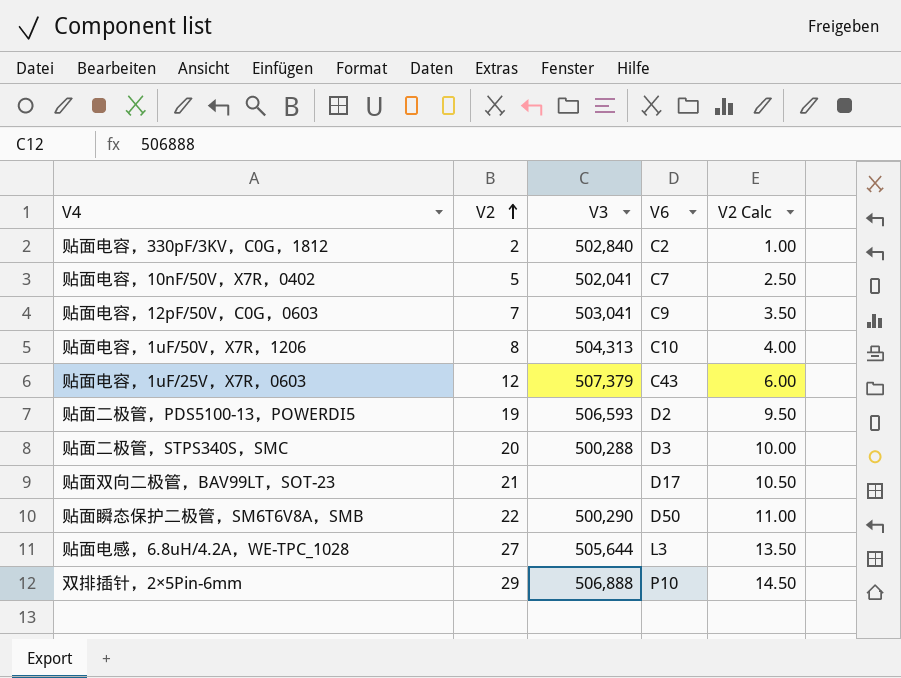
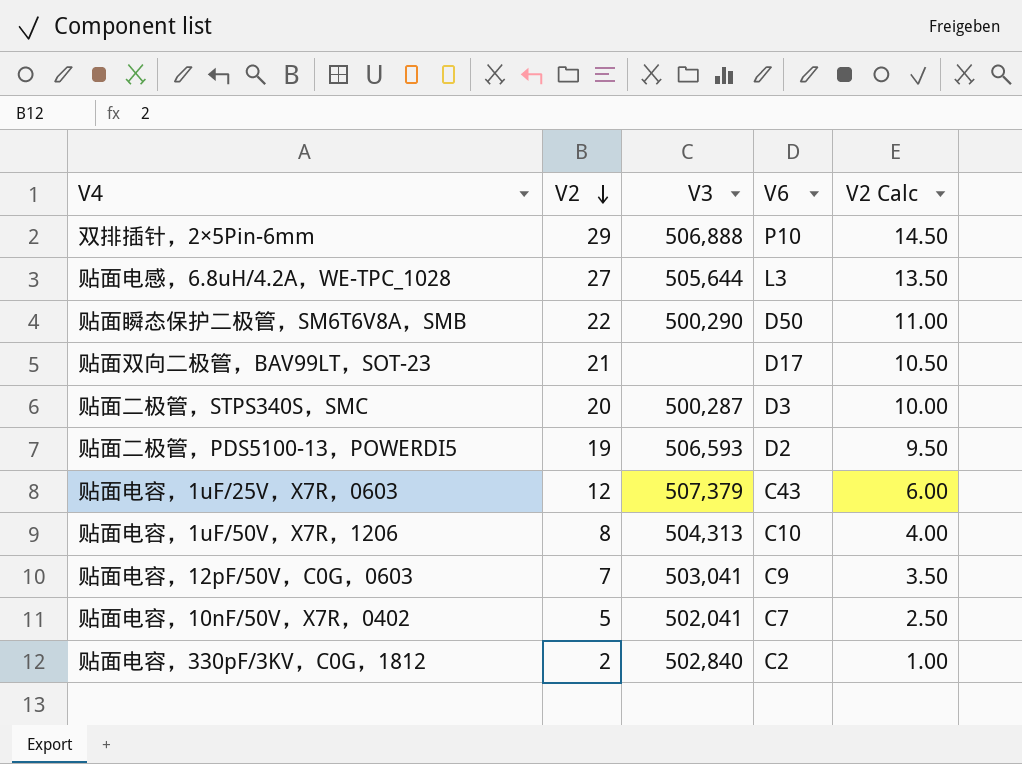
row order: V2 ascending -> V2 descending
贴面二极管，STPS340S，SMC | V3: 500,288 -> 500,287

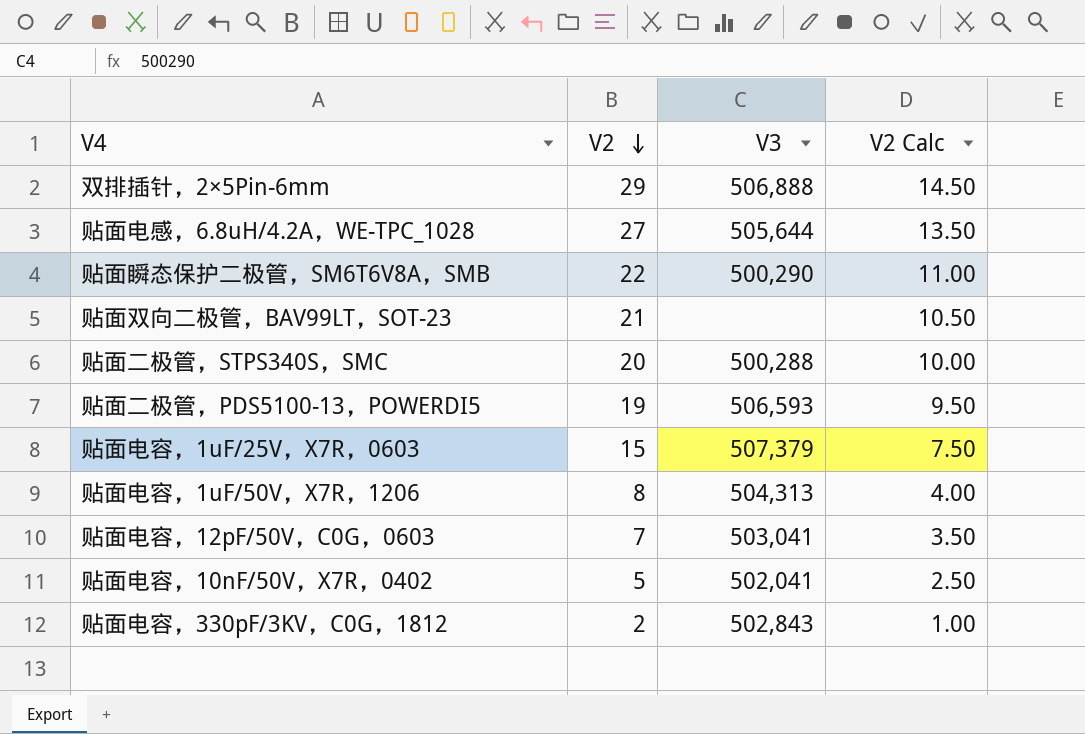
column V6 | position: 4 -> none
贴面二极管，STPS340S，SMC | V3: 500,287 -> 500,288
贴面电容，1uF/25V，X7R，0603 | V2: 12 -> 15
贴面电容，1uF/25V，X7R，0603 | V2 Calc: 6.00 -> 7.50
贴面电容，330pF/3KV，C0G，1812 | V3: 502,840 -> 502,843

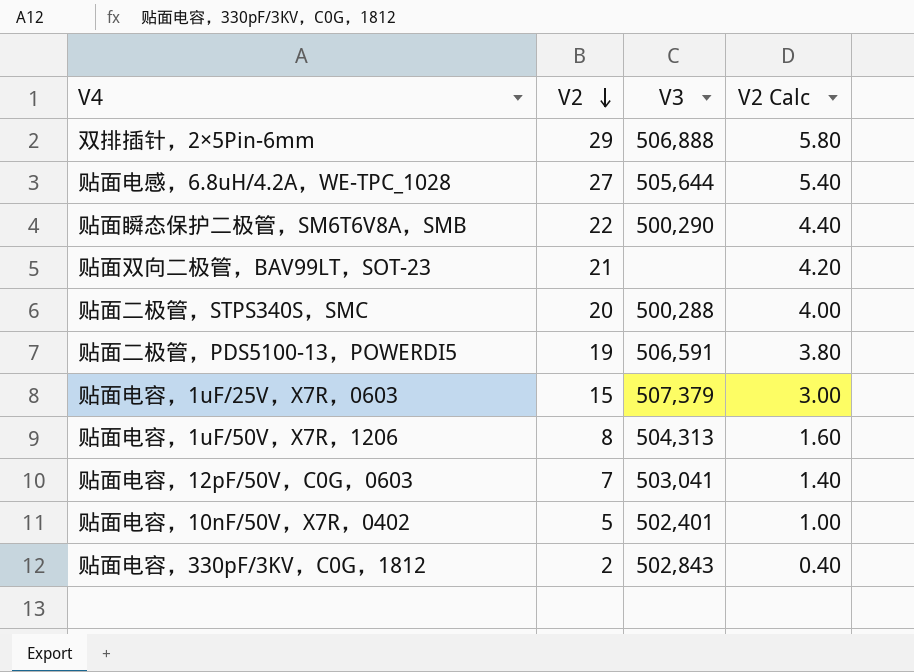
column V2 Calc | formula: [V2] * 0.5 -> [V2] * 0.2
贴面二极管，PDS5100-13，POWERDI5 | V3: 506,593 -> 506,591
贴面电容，10nF/50V，X7R，0402 | V3: 502,041 -> 502,401

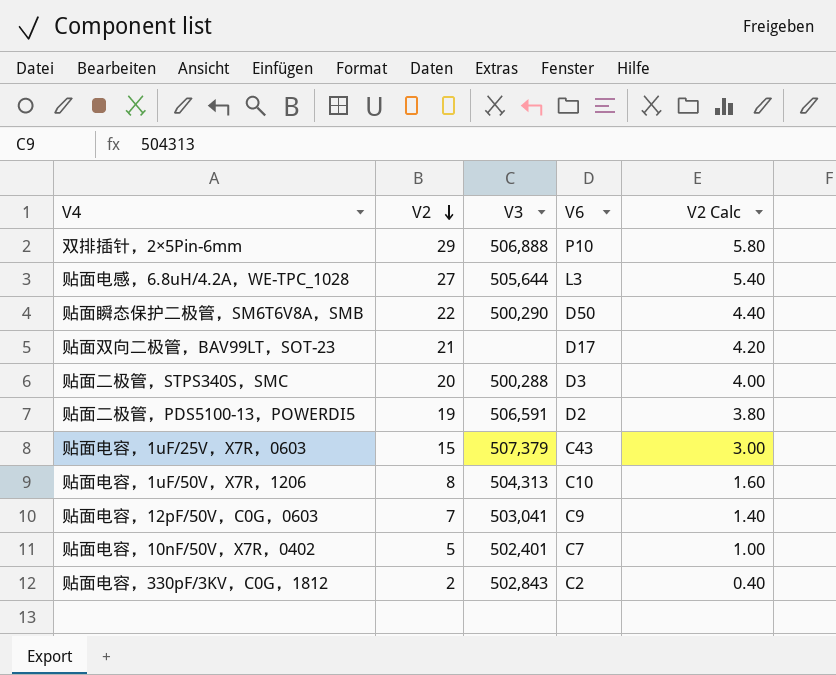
column V6 | position: none -> 4

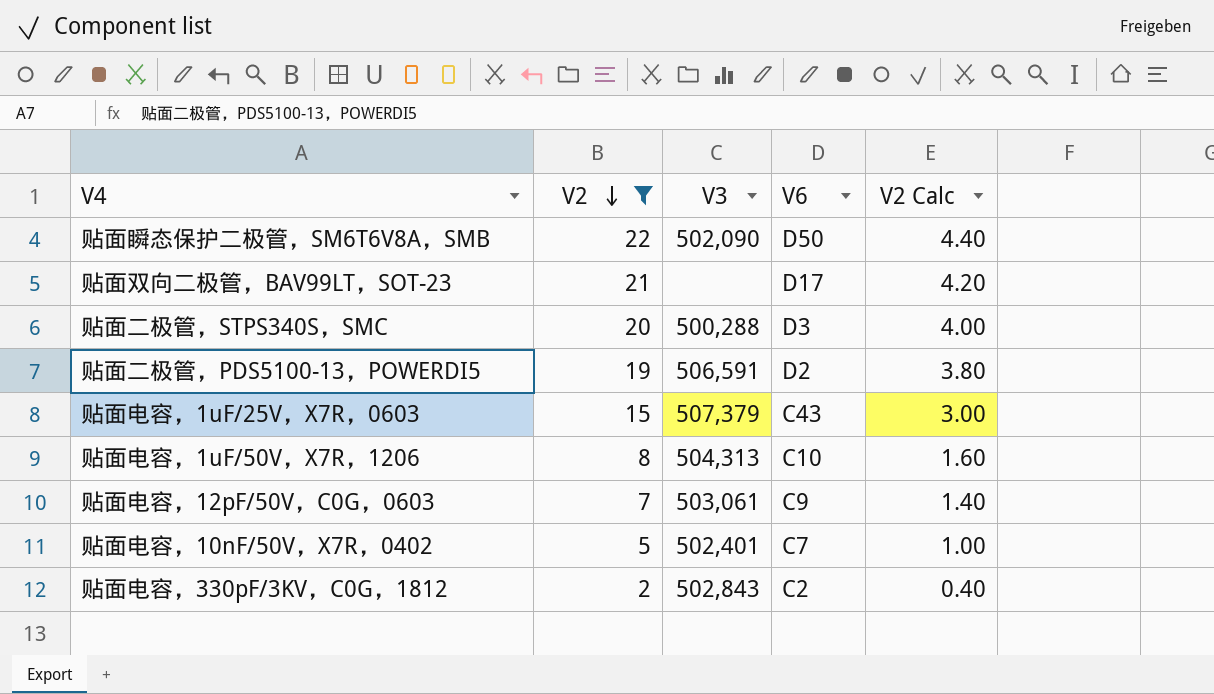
filter: none -> V2 <= 22
贴面瞬态保护二极管，SM6T6V8A，SMB | V3: 500,290 -> 502,090
贴面电容，12pF/50V，C0G，0603 | V3: 503,041 -> 503,061

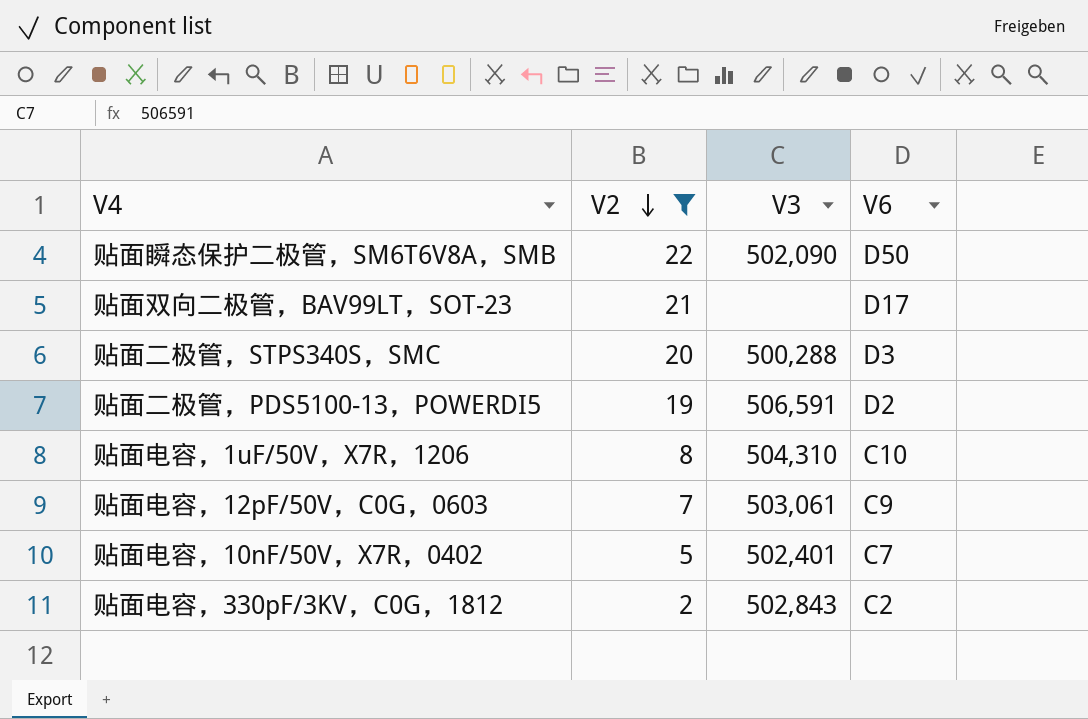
column V2 Calc | formula: [V2] * 0.2 -> none
row 贴面电容，1uF/25V，X7R，0603: 15 | 507,379 | C43 | 3.00 -> none
贴面电容，1uF/50V，X7R，1206 | V3: 504,313 -> 504,310

